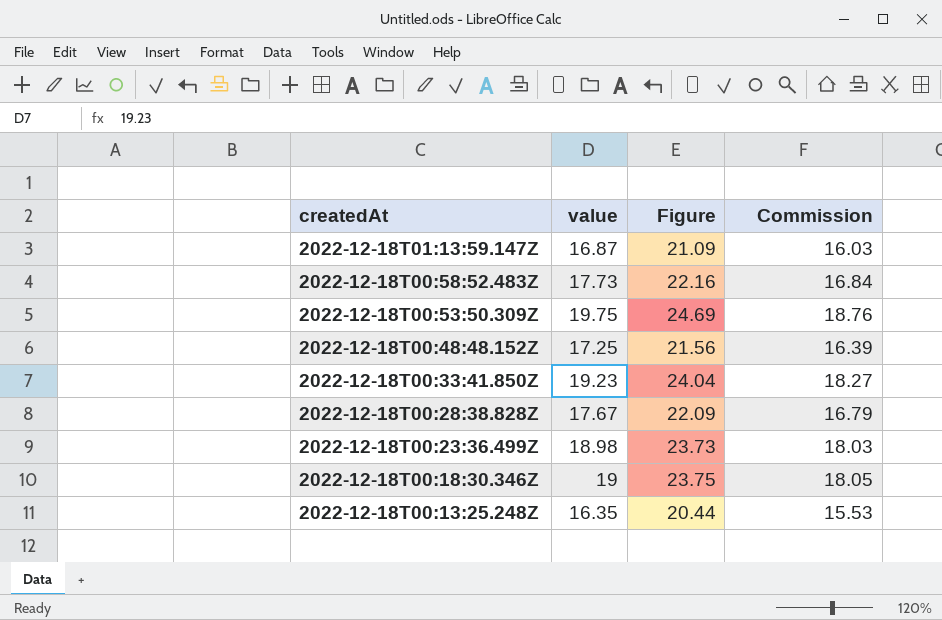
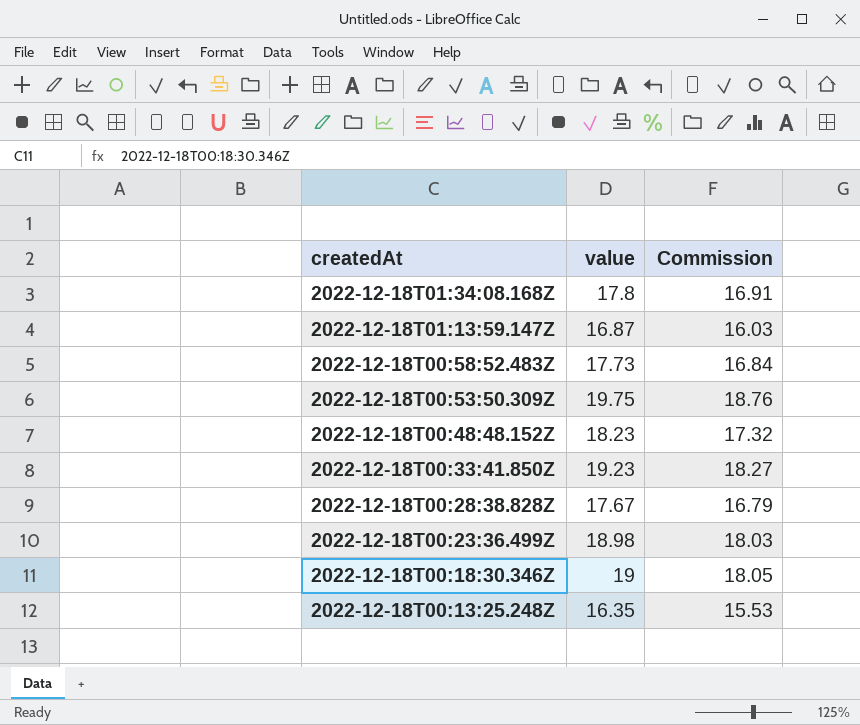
column Figure | formula: [value] * 1.25 -> none
row 2022-12-18T01:34:08.168Z: none -> 17.8 | 16.91
2022-12-18T00:48:48.152Z | value: 17.25 -> 18.23
2022-12-18T00:48:48.152Z | Commission: 16.39 -> 17.32

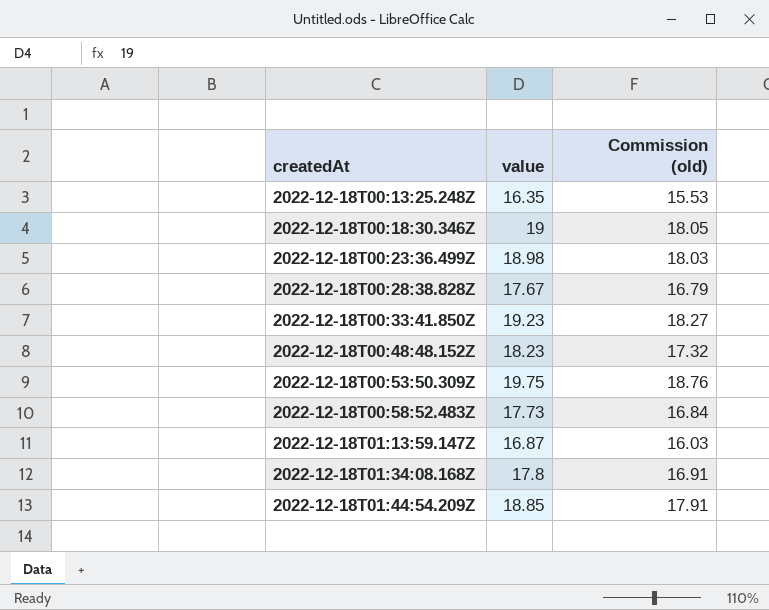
row order: createdAt descending -> createdAt ascending
column name: Commission -> Commission (old)
row 2022-12-18T01:44:54.209Z: none -> 18.85 | 17.91

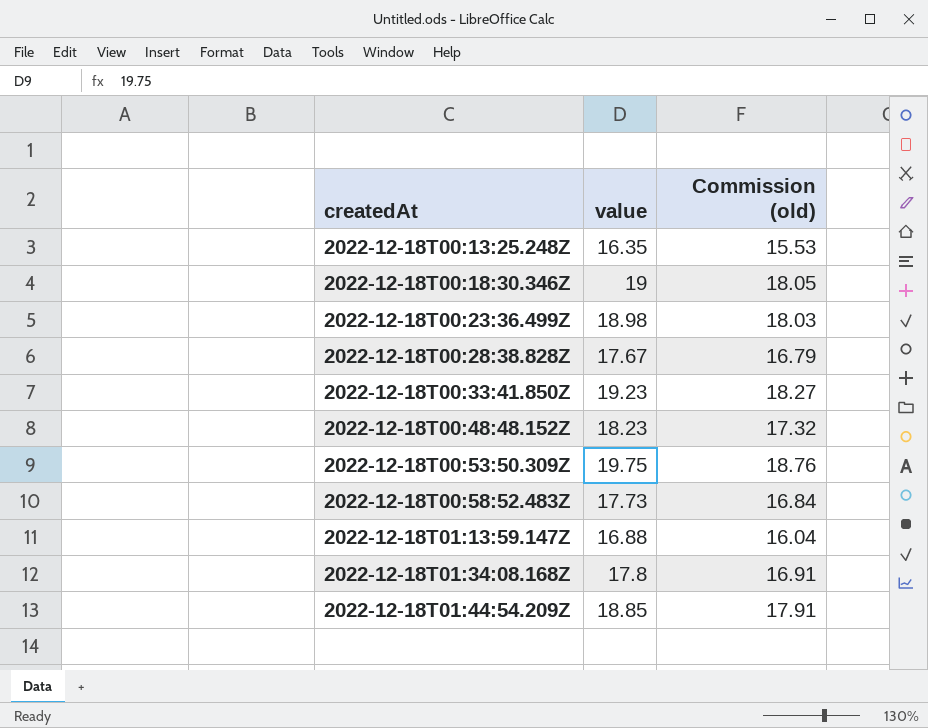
2022-12-18T01:13:59.147Z | value: 16.87 -> 16.88
2022-12-18T01:13:59.147Z | Commission (old): 16.03 -> 16.04

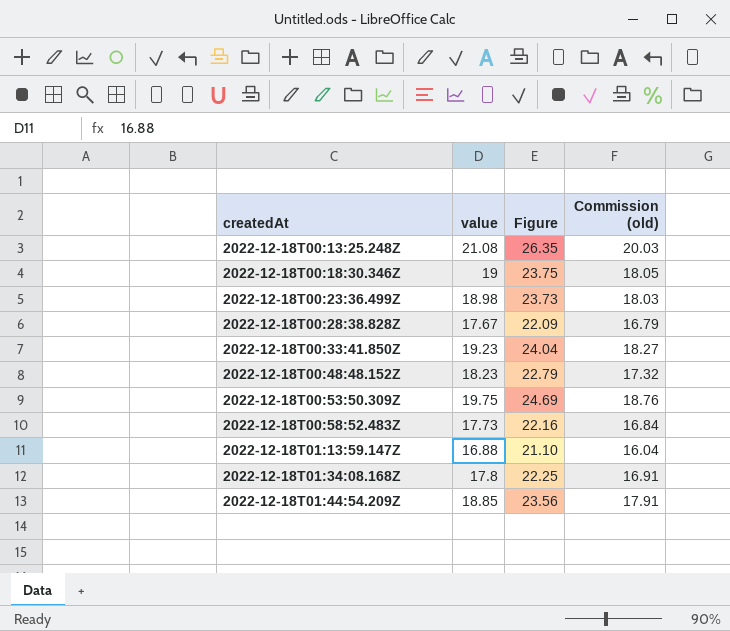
column Figure | formula: none -> [value] * 1.25
2022-12-18T00:13:25.248Z | value: 16.35 -> 21.08
2022-12-18T00:13:25.248Z | Commission (old): 15.53 -> 20.03

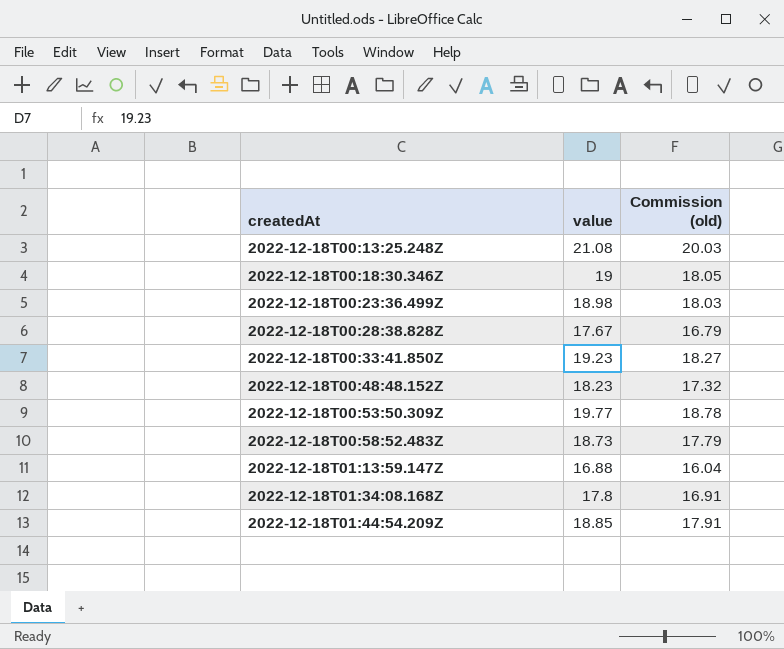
column Figure | formula: [value] * 1.25 -> none
2022-12-18T00:53:50.309Z | value: 19.75 -> 19.77
2022-12-18T00:53:50.309Z | Commission (old): 18.76 -> 18.78
2022-12-18T00:58:52.483Z | value: 17.73 -> 18.73
2022-12-18T00:58:52.483Z | Commission (old): 16.84 -> 17.79

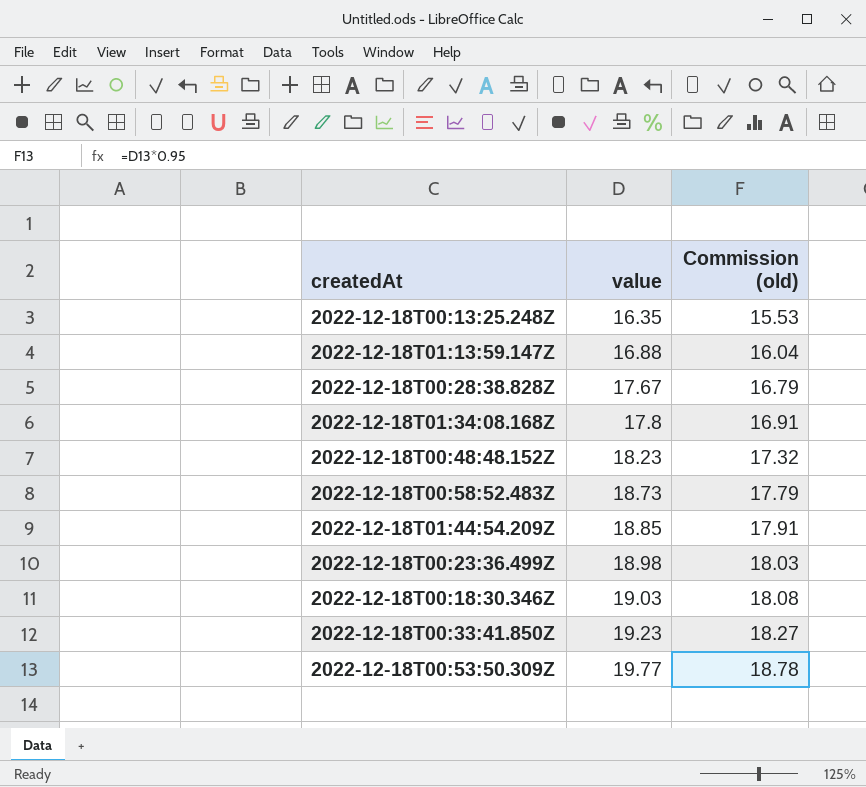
row order: createdAt ascending -> value ascending
2022-12-18T00:13:25.248Z | value: 21.08 -> 16.35
2022-12-18T00:13:25.248Z | Commission (old): 20.03 -> 15.53
2022-12-18T00:18:30.346Z | value: 19 -> 19.03
2022-12-18T00:18:30.346Z | Commission (old): 18.05 -> 18.08

